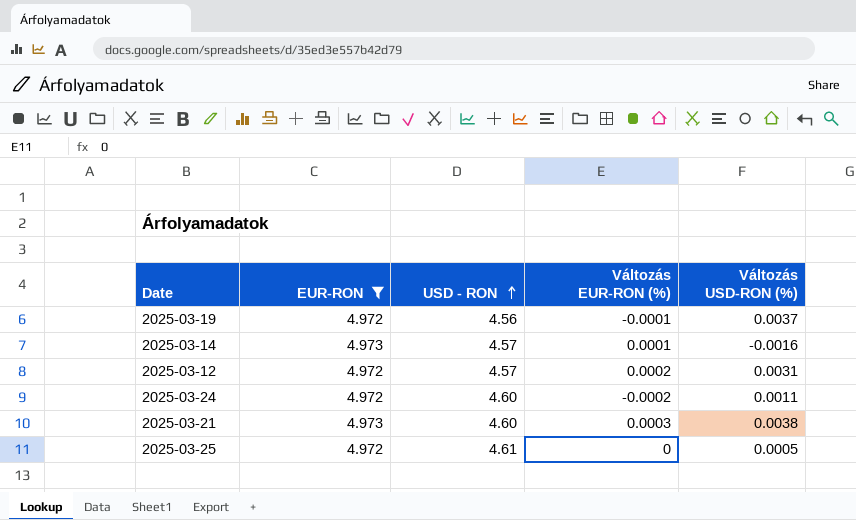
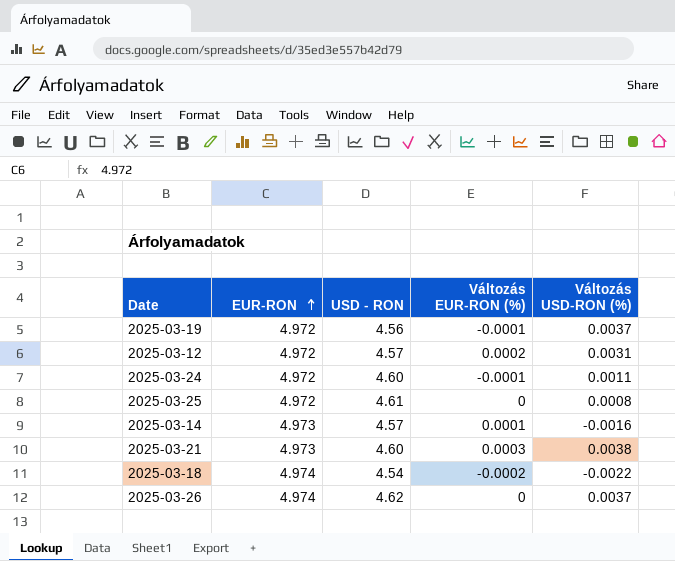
filter: EUR-RON != 4.974 -> none
row order: USD - RON ascending -> EUR-RON ascending
2025-03-24 | Változás EUR-RON (%): -0.0002 -> -0.0001
2025-03-25 | Változás USD-RON (%): 0.0005 -> 0.0008

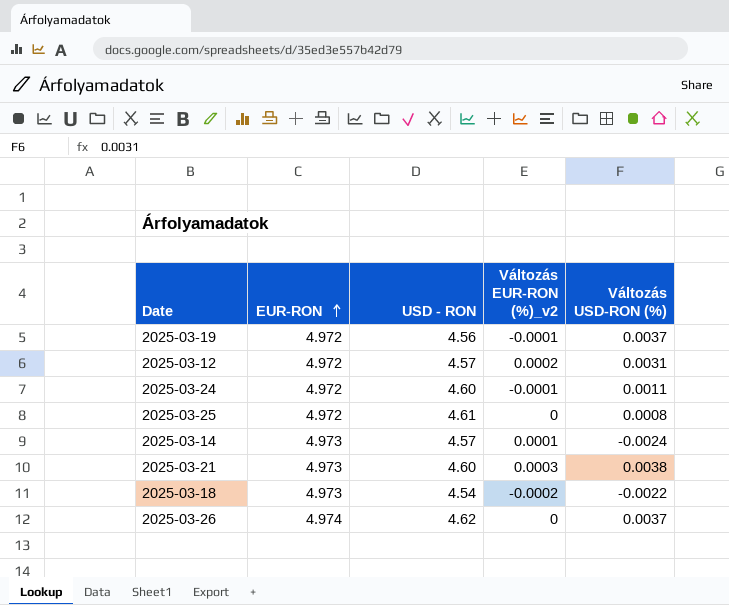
column name: Változás EUR-RON (%) -> Változás EUR-RON (%)_v2
2025-03-14 | Változás USD-RON (%): -0.0016 -> -0.0024
2025-03-18 | EUR-RON: 4.974 -> 4.973

